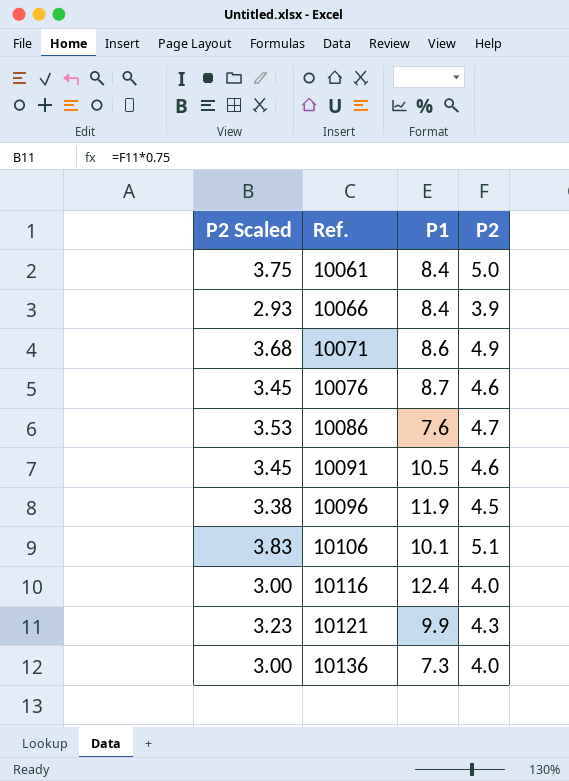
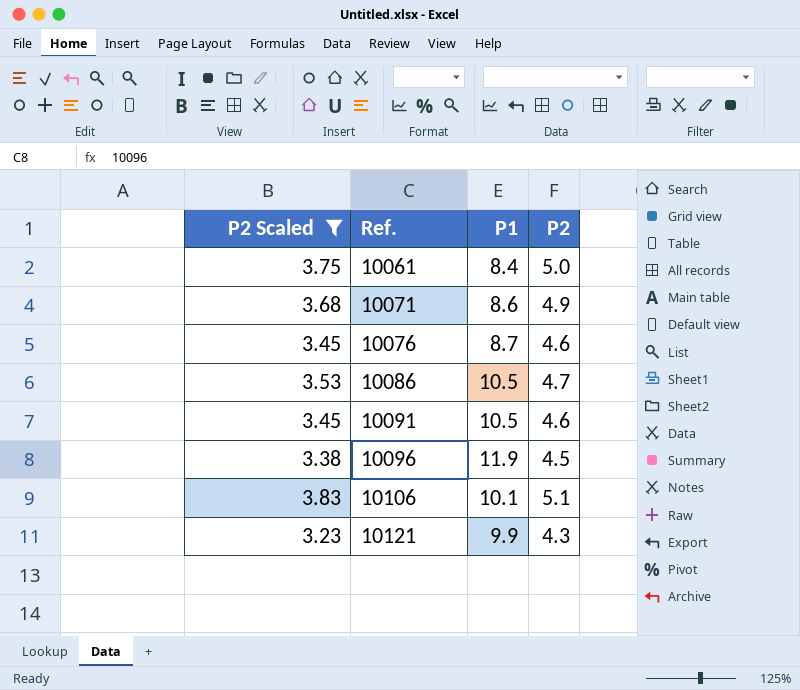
filter: none -> P2 Scaled >= 3.23
10086 | P1: 7.6 -> 10.5

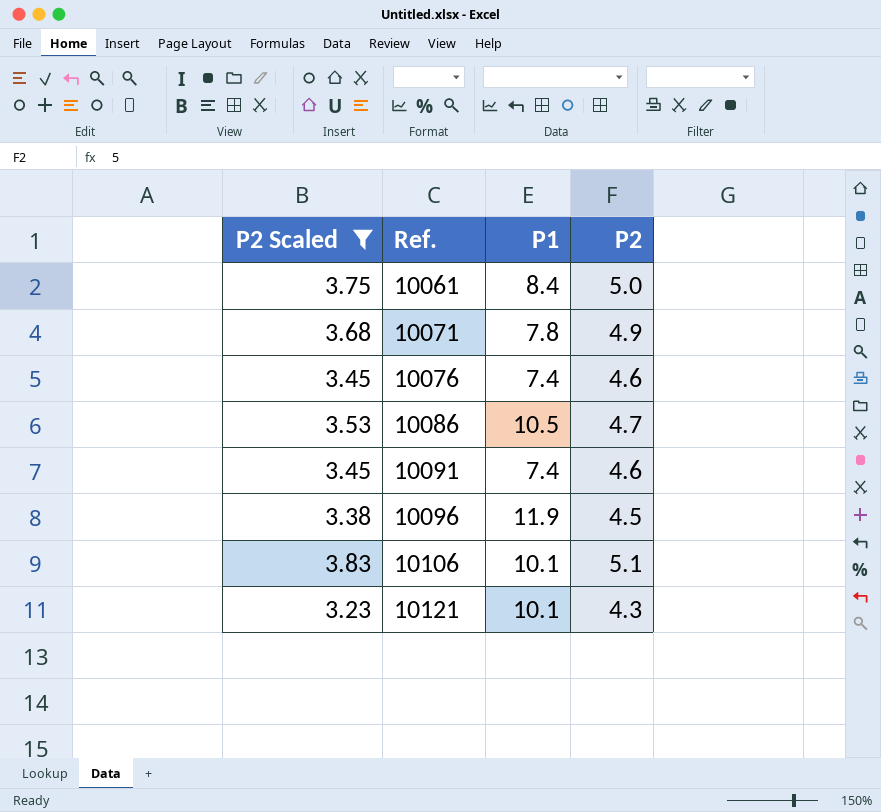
10071 | P1: 8.6 -> 7.8
10076 | P1: 8.7 -> 7.4
10091 | P1: 10.5 -> 7.4
10121 | P1: 9.9 -> 10.1

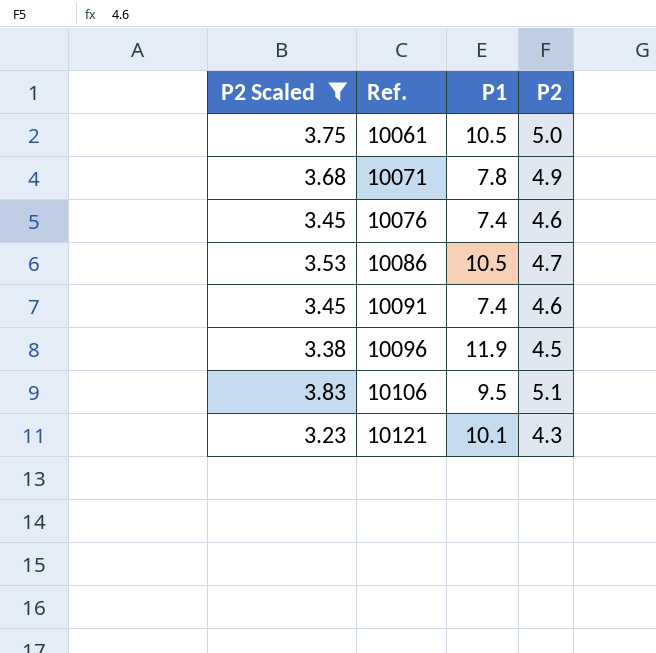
10061 | P1: 8.4 -> 10.5
10106 | P1: 10.1 -> 9.5

